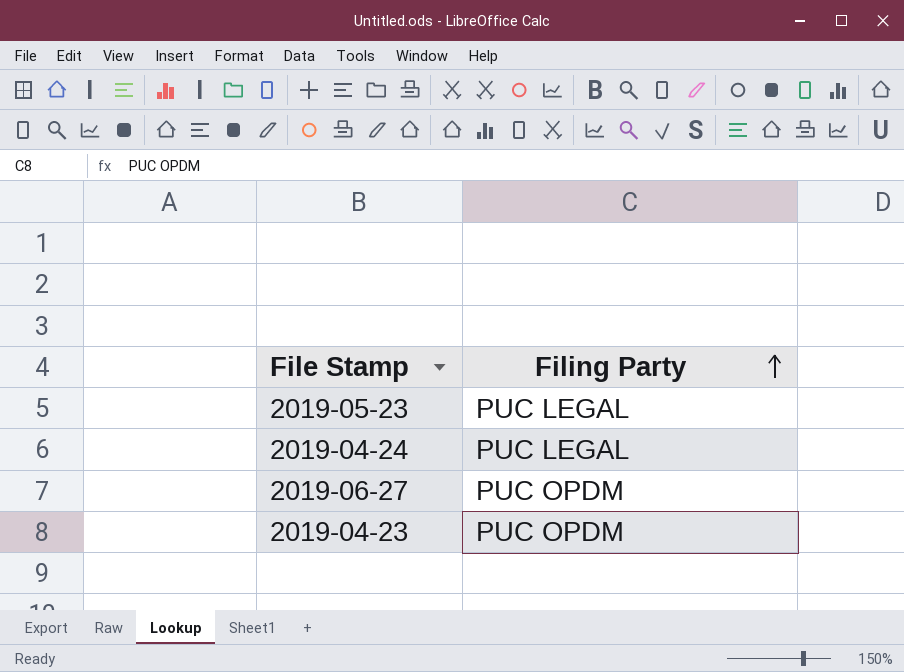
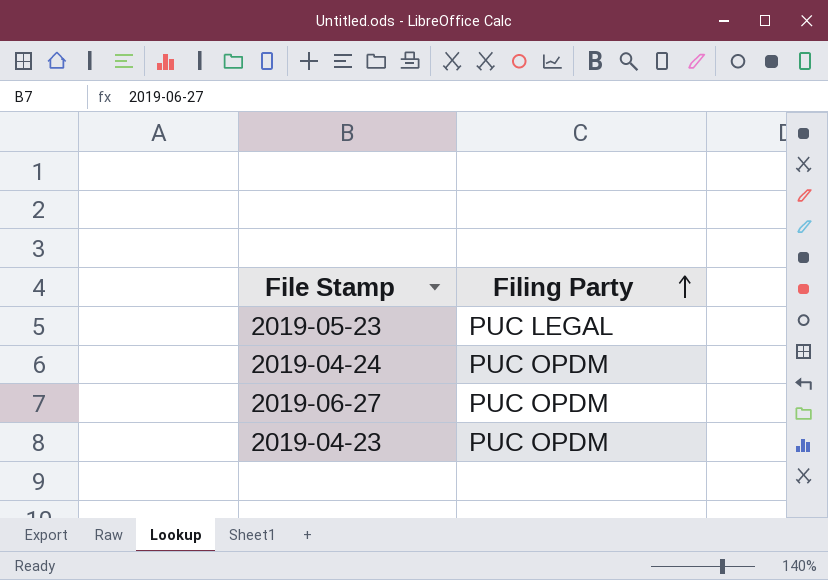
2019-04-24 | Filing Party: PUC LEGAL -> PUC OPDM

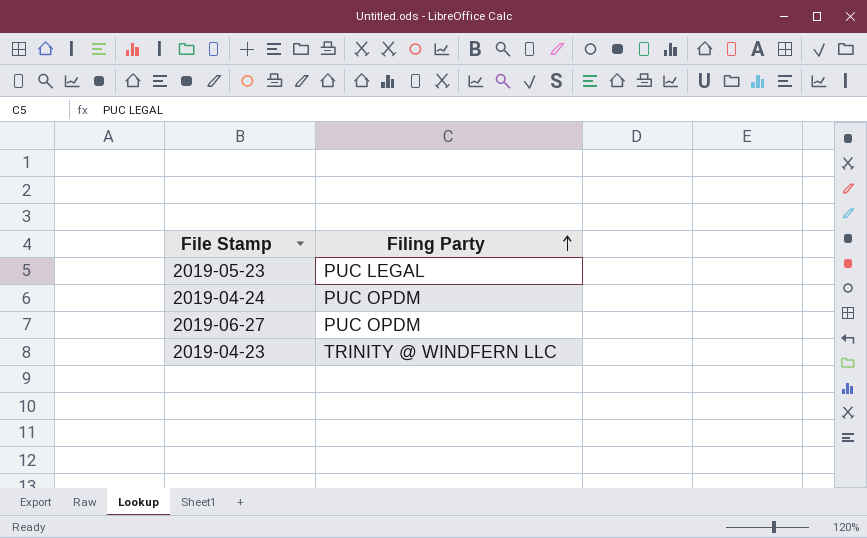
2019-04-23 | Filing Party: PUC OPDM -> TRINITY @ WINDFERN LLC

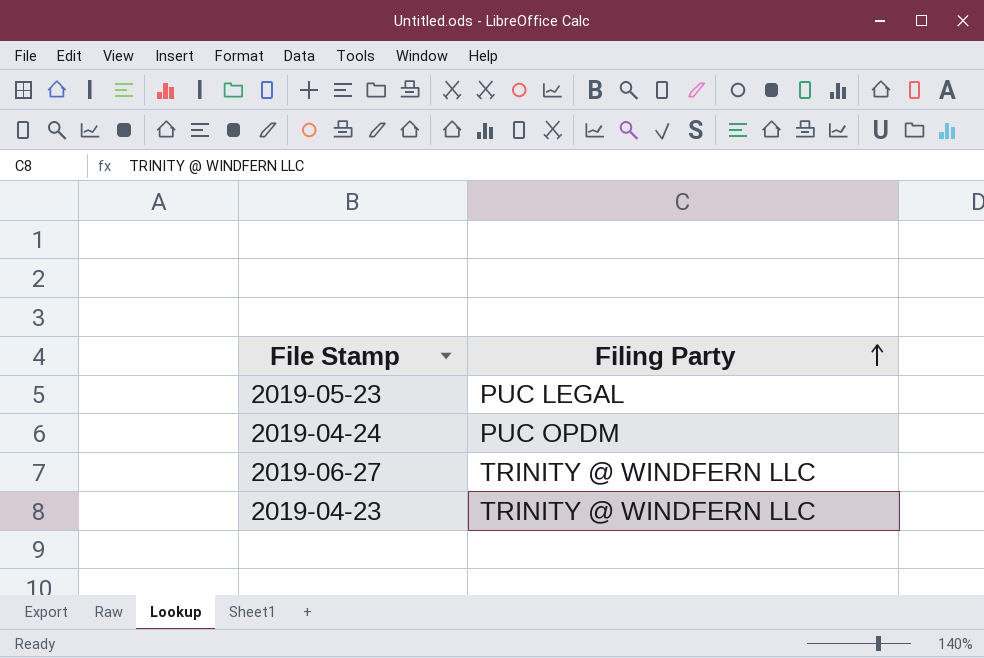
2019-06-27 | Filing Party: PUC OPDM -> TRINITY @ WINDFERN LLC

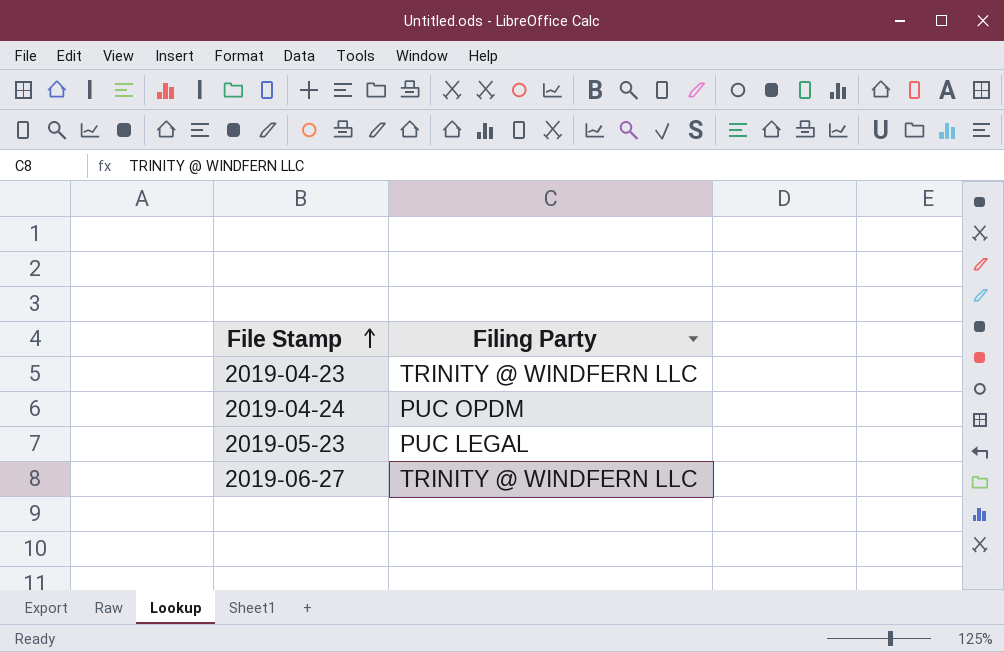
row order: Filing Party ascending -> File Stamp ascending

